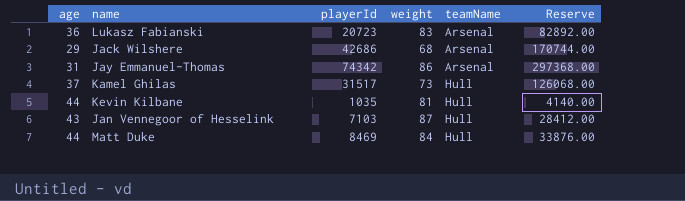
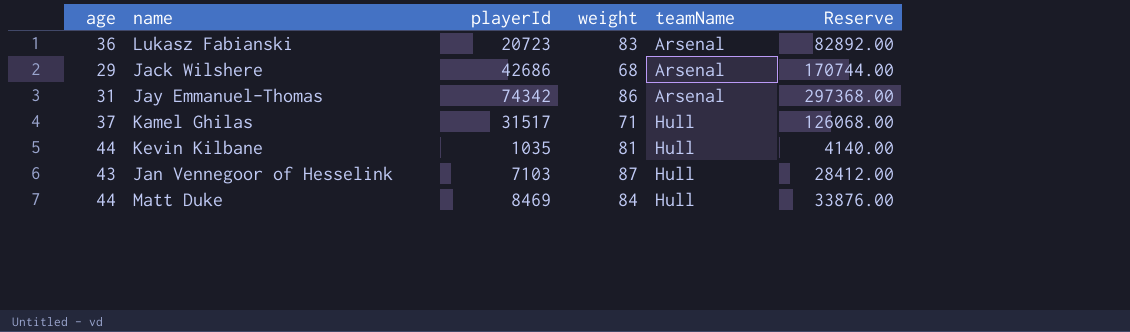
Kamel Ghilas | weight: 73 -> 71

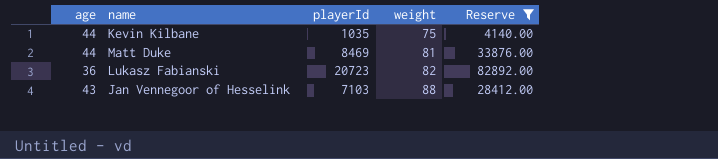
filter: none -> Reserve <= 82892.00
row order: teamName ascending -> weight ascending
column teamName | position: 5 -> none
Kevin Kilbane | weight: 81 -> 75
Matt Duke | weight: 84 -> 81
Lukasz Fabianski | weight: 83 -> 82
Jan Vennegoor of Hesselink | weight: 87 -> 88

